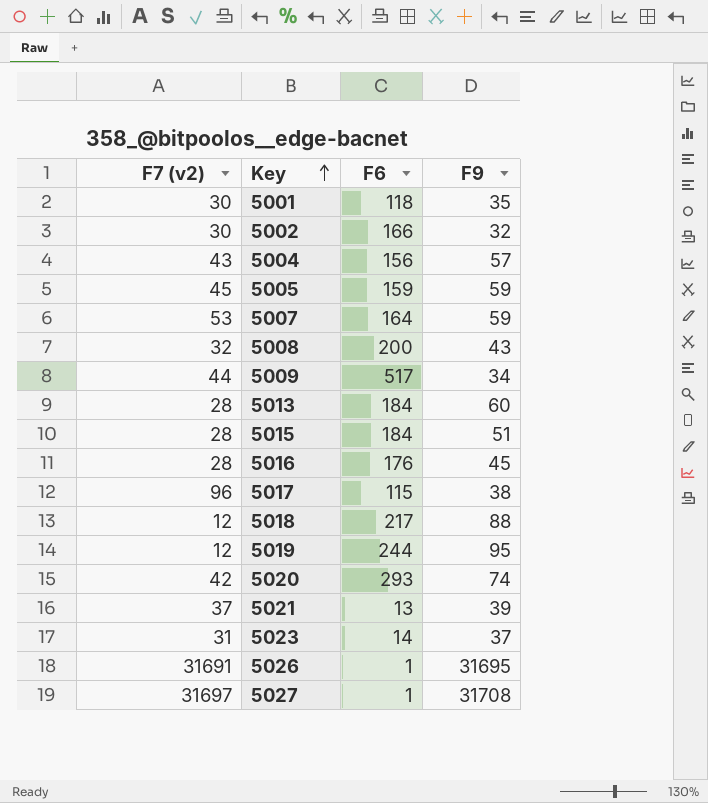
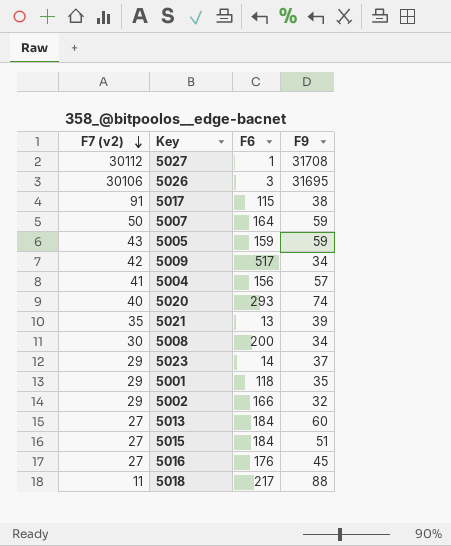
row order: Key ascending -> F7 (v2) descending
row 5019: 12 | 244 | 95 -> none
5027 | F7 (v2): 31697 -> 30112
5026 | F7 (v2): 31691 -> 30106
5026 | F6: 1 -> 3
5017 | F7 (v2): 96 -> 91
5007 | F7 (v2): 53 -> 50
5005 | F7 (v2): 45 -> 43
5009 | F7 (v2): 44 -> 42
5004 | F7 (v2): 43 -> 41
5020 | F7 (v2): 42 -> 40
5021 | F7 (v2): 37 -> 35
5008 | F7 (v2): 32 -> 30
5008 | F9: 43 -> 34
5023 | F7 (v2): 31 -> 29
5001 | F7 (v2): 30 -> 29
5002 | F7 (v2): 30 -> 29
5013 | F7 (v2): 28 -> 27
5015 | F7 (v2): 28 -> 27
5016 | F7 (v2): 28 -> 27
5018 | F7 (v2): 12 -> 11

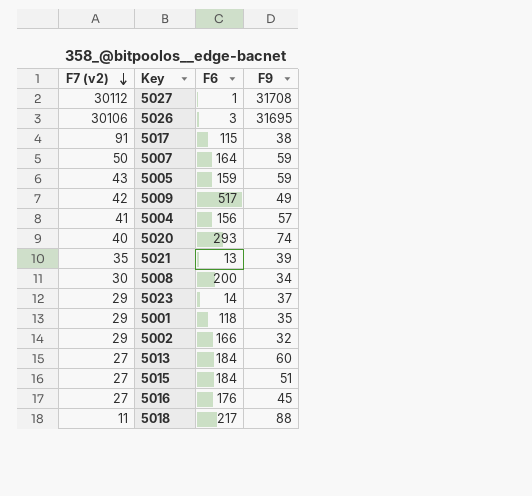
5009 | F9: 34 -> 49

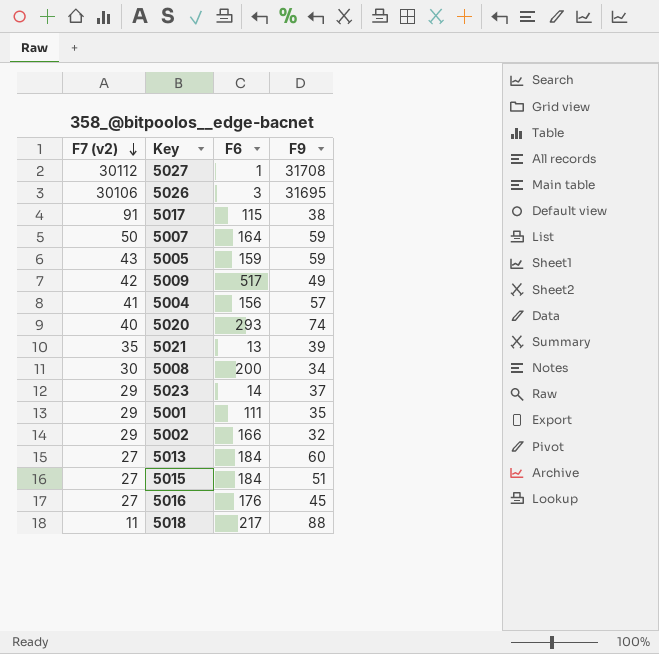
5001 | F6: 118 -> 111

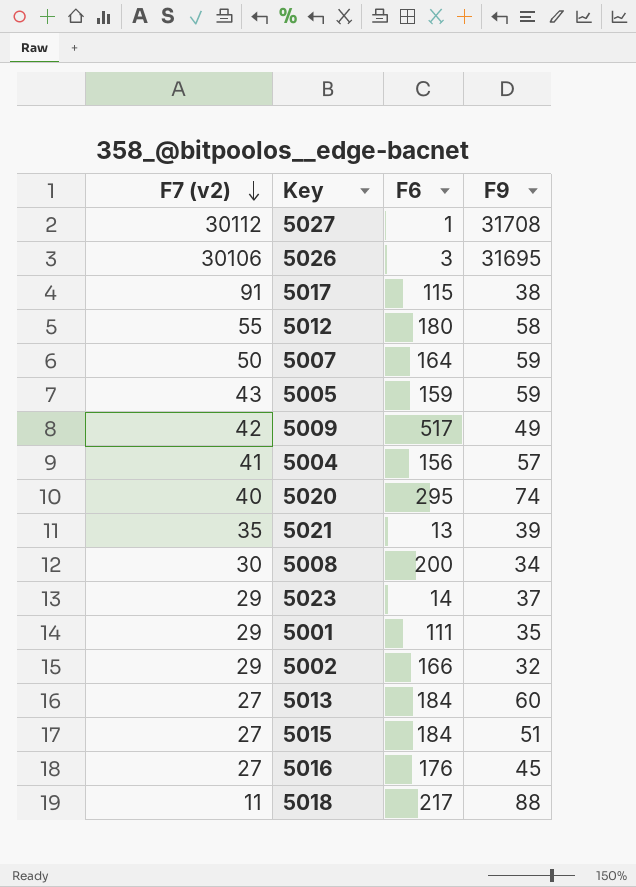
row 5012: none -> 55 | 180 | 58
5020 | F6: 293 -> 295

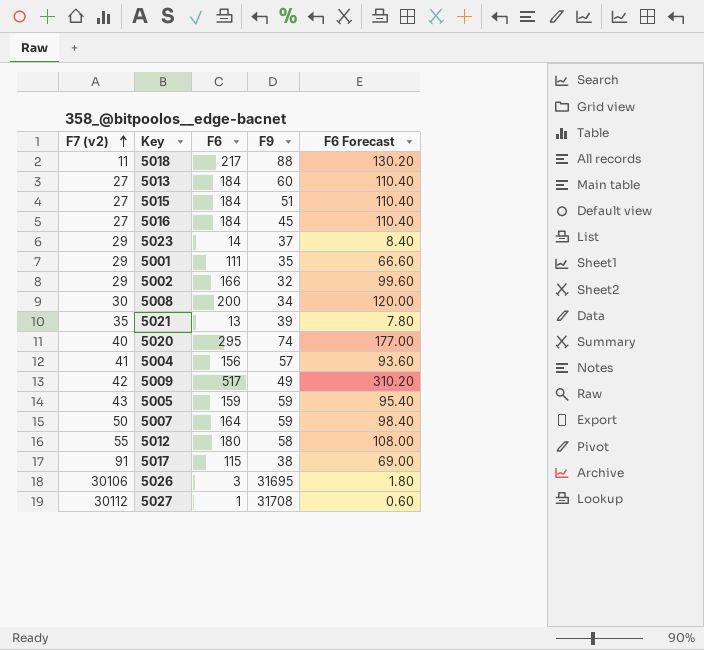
row order: F7 (v2) descending -> F7 (v2) ascending
column F6 Forecast | formula: none -> [F6] * 0.6
5016 | F6: 176 -> 184

